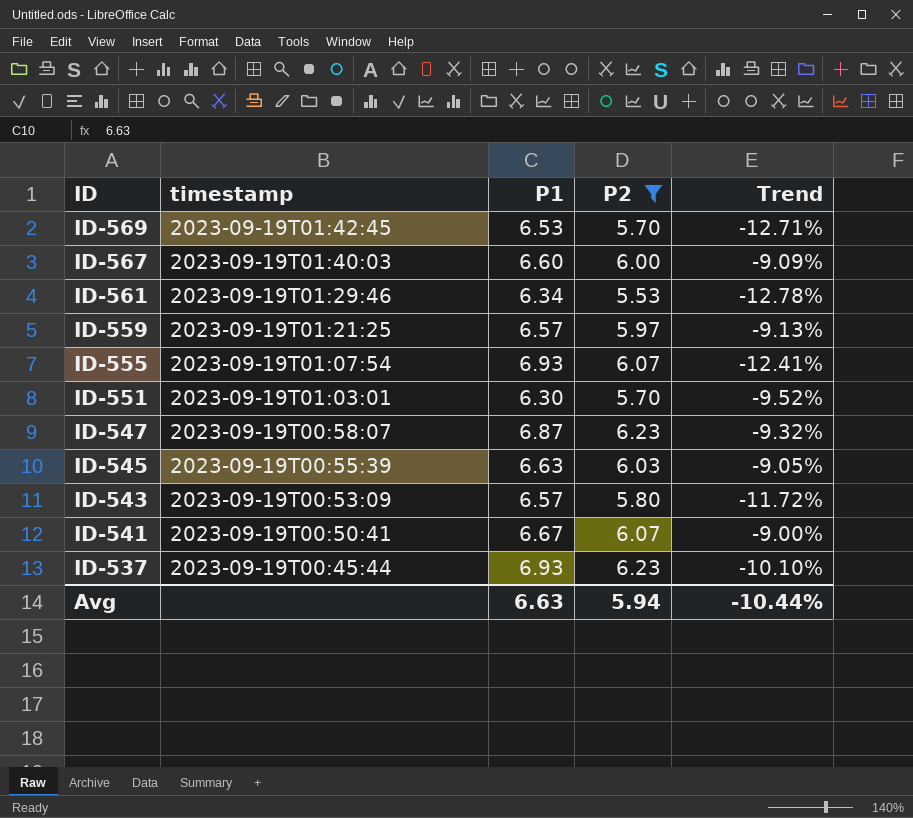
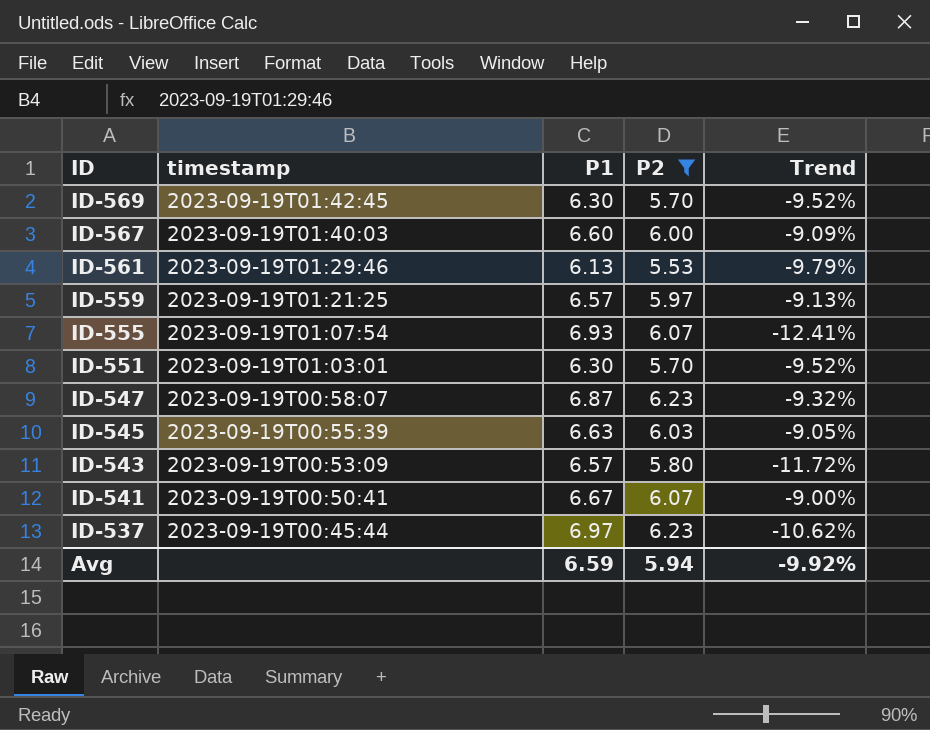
ID-569 | P1: 6.53 -> 6.30
ID-569 | Trend: -12.71% -> -9.52%
ID-561 | P1: 6.34 -> 6.13
ID-561 | Trend: -12.78% -> -9.79%
ID-537 | P1: 6.93 -> 6.97
ID-537 | Trend: -10.10% -> -10.62%
Avg | P1: 6.63 -> 6.59
Avg | Trend: -10.44% -> -9.92%

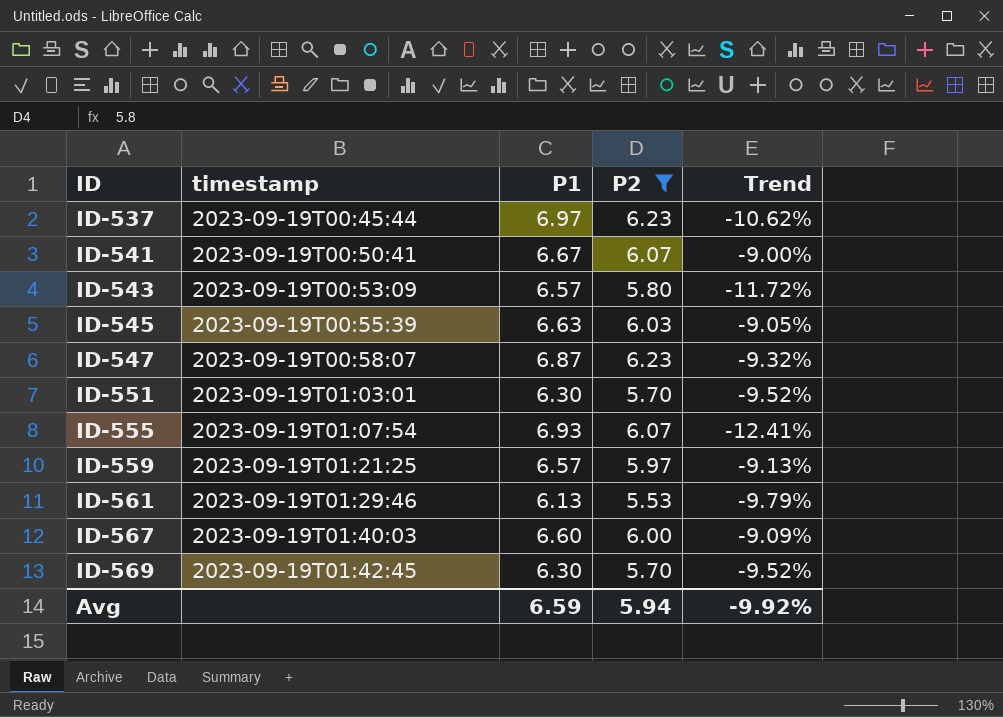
row order: ID descending -> ID ascending

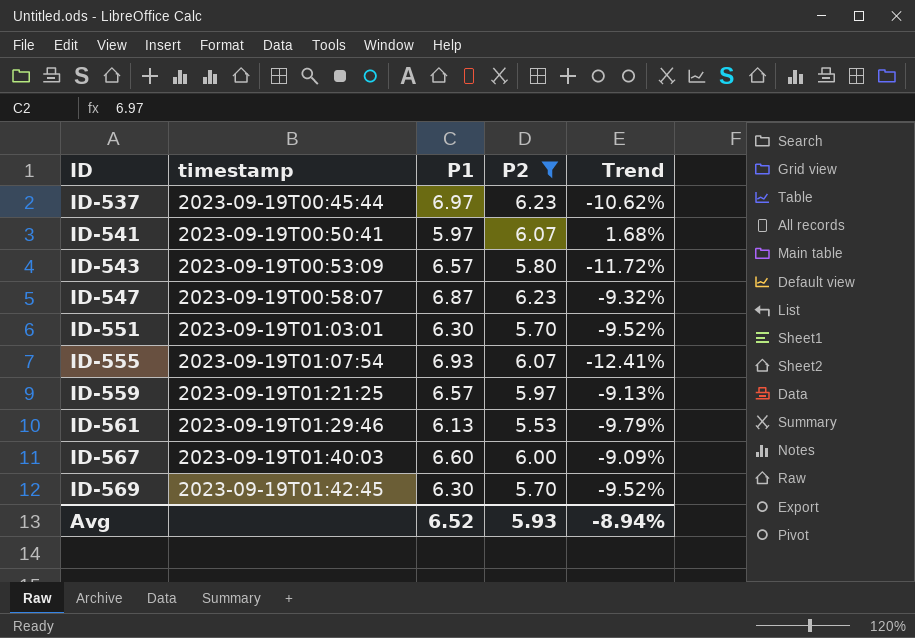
row ID-545: 2023-09-19T00:55:39 | 6.63 | 6.03 | -9.05% -> none
ID-541 | P1: 6.67 -> 5.97
ID-541 | Trend: -9.00% -> 1.68%
Avg | P1: 6.59 -> 6.52
Avg | P2: 5.94 -> 5.93
Avg | Trend: -9.92% -> -8.94%

